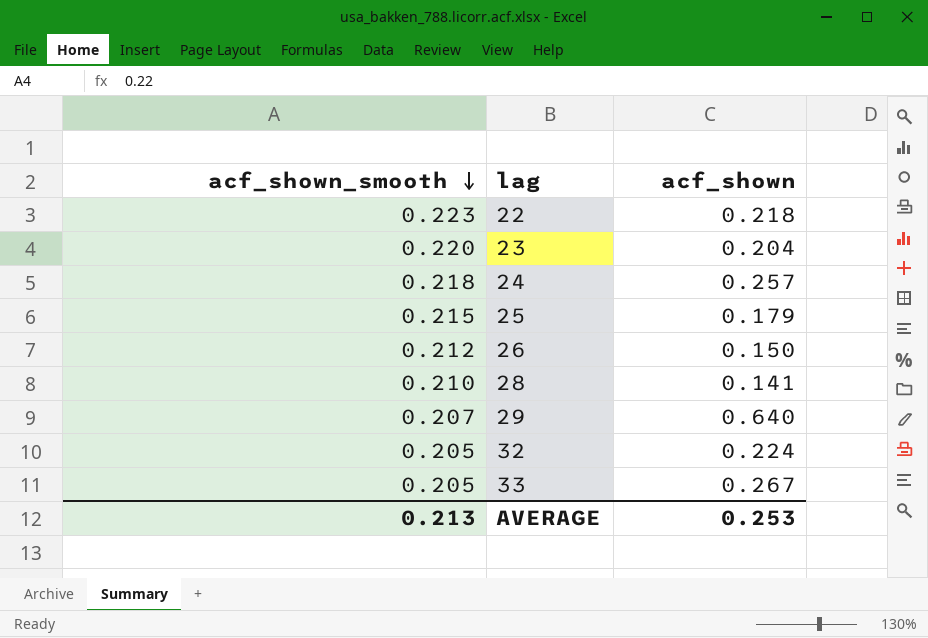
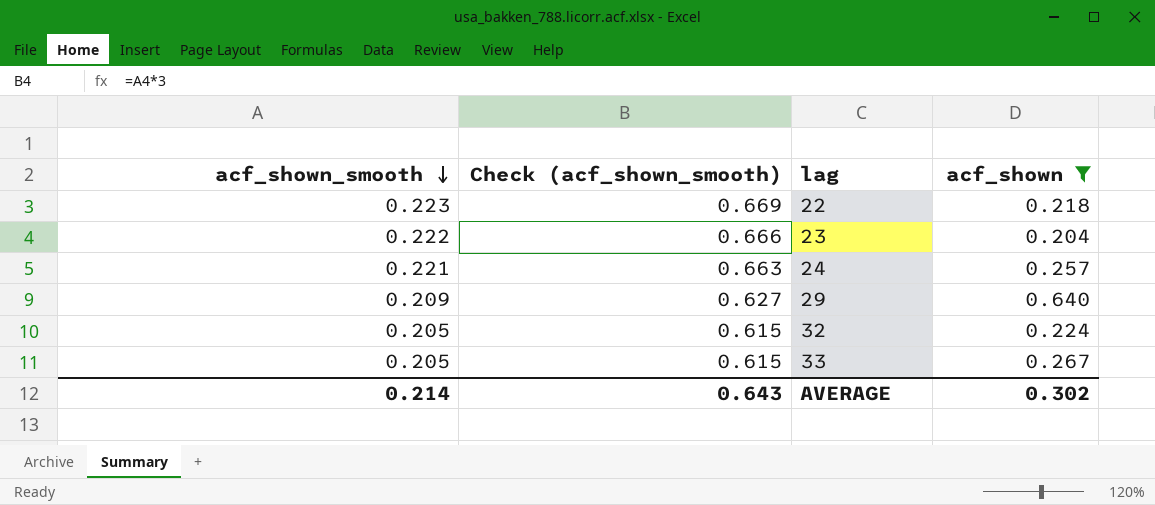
filter: none -> acf_shown >= 0.204
column Check (acf_shown_smooth) | formula: none -> [acf_shown_smooth] * 3
23 | acf_shown_smooth: 0.220 -> 0.222
24 | acf_shown_smooth: 0.218 -> 0.221
29 | acf_shown_smooth: 0.207 -> 0.209
AVERAGE | acf_shown_smooth: 0.213 -> 0.214
AVERAGE | acf_shown: 0.253 -> 0.302

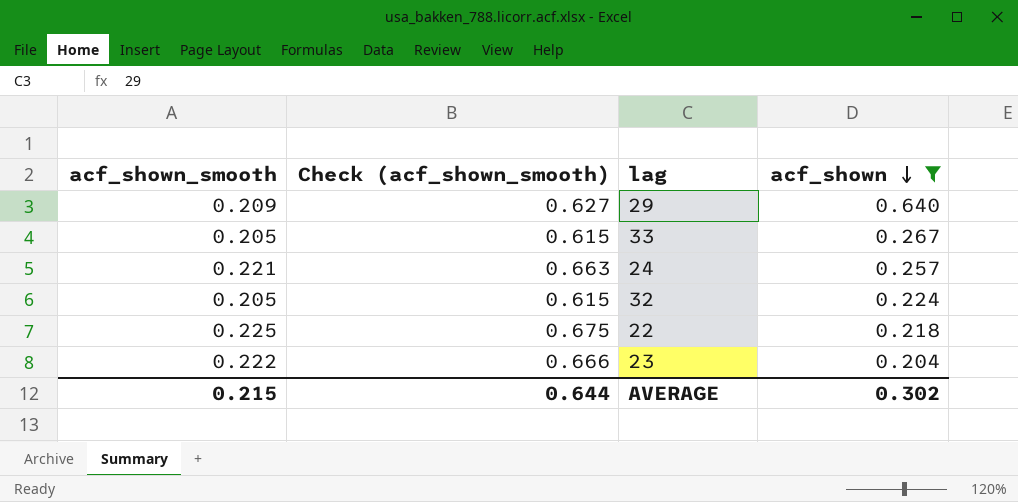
row order: acf_shown_smooth descending -> acf_shown descending
22 | acf_shown_smooth: 0.223 -> 0.225
22 | Check (acf_shown_smooth): 0.669 -> 0.675
AVERAGE | acf_shown_smooth: 0.214 -> 0.215
AVERAGE | Check (acf_shown_smooth): 0.643 -> 0.644

